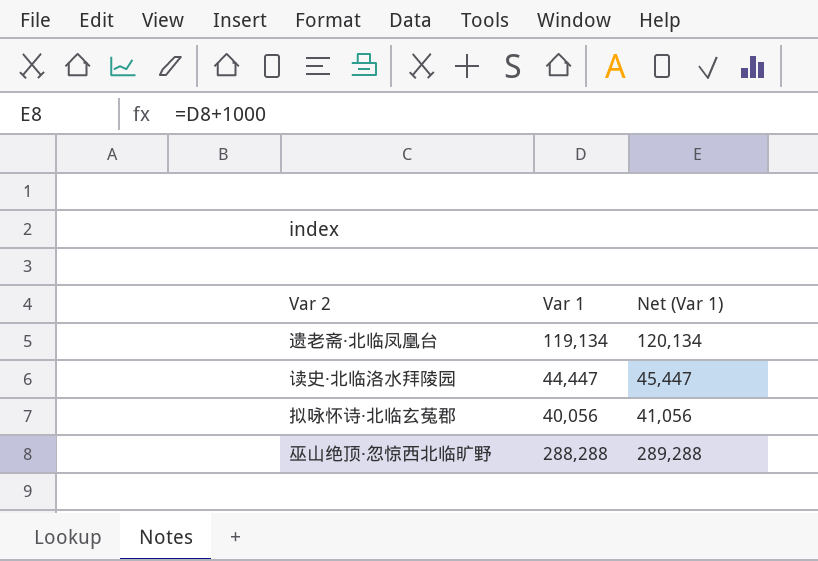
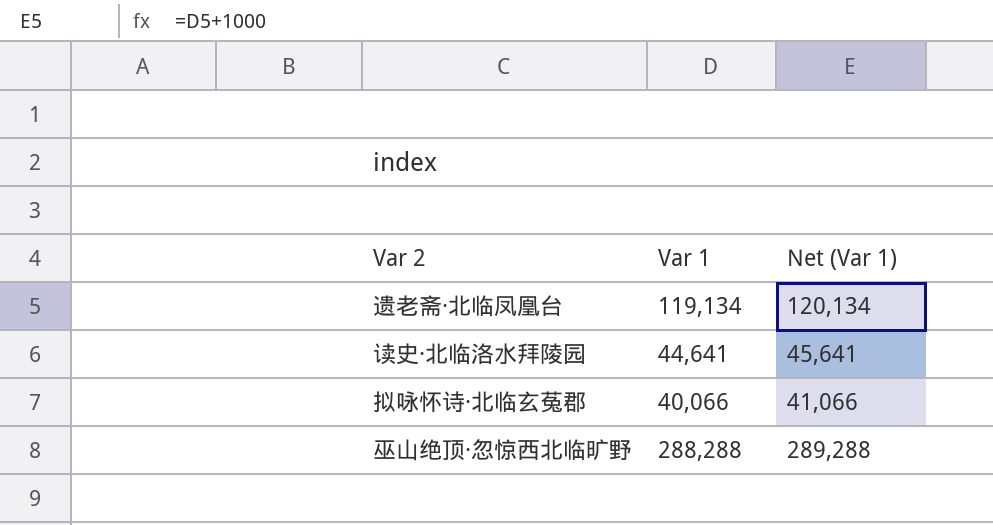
读史·北临洛水拜陵园 | Var 1: 44,447 -> 44,641
读史·北临洛水拜陵园 | Net (Var 1): 45,447 -> 45,641
拟咏怀诗·北临玄菟郡 | Var 1: 40,056 -> 40,066
拟咏怀诗·北临玄菟郡 | Net (Var 1): 41,056 -> 41,066

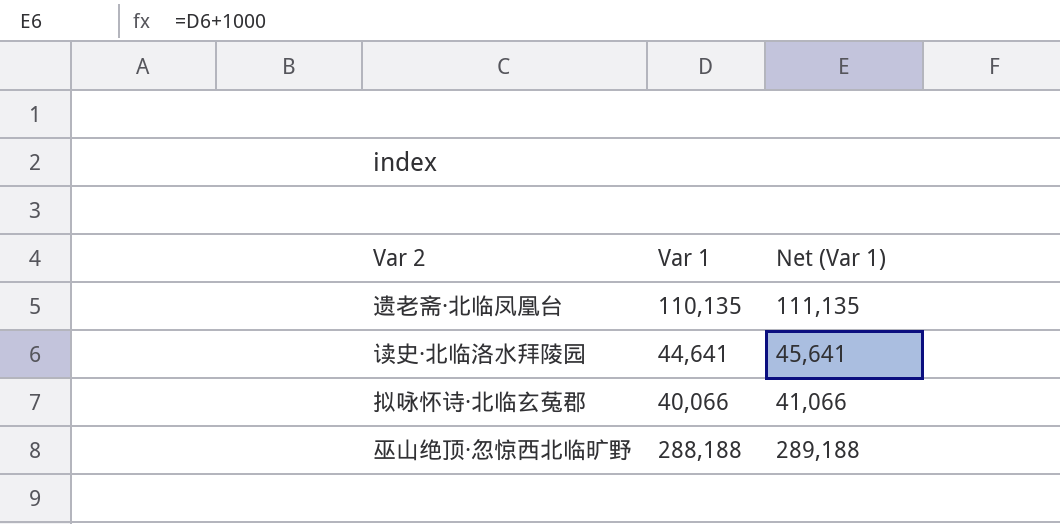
遗老斋·北临凤凰台 | Var 1: 119,134 -> 110,135
遗老斋·北临凤凰台 | Net (Var 1): 120,134 -> 111,135
巫山绝顶·忽惊西北临旷野 | Var 1: 288,288 -> 288,188
巫山绝顶·忽惊西北临旷野 | Net (Var 1): 289,288 -> 289,188

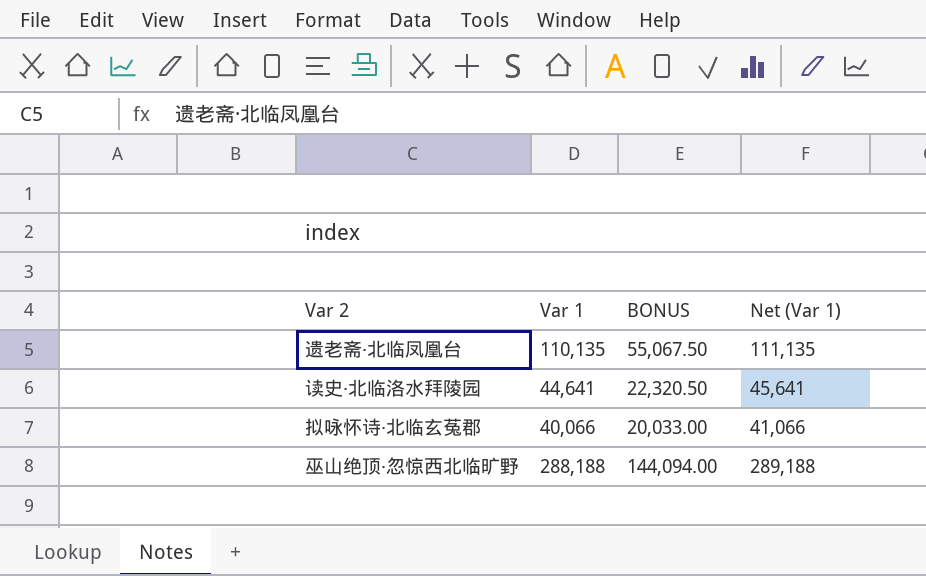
column BONUS | formula: none -> [Var 1] * 0.5

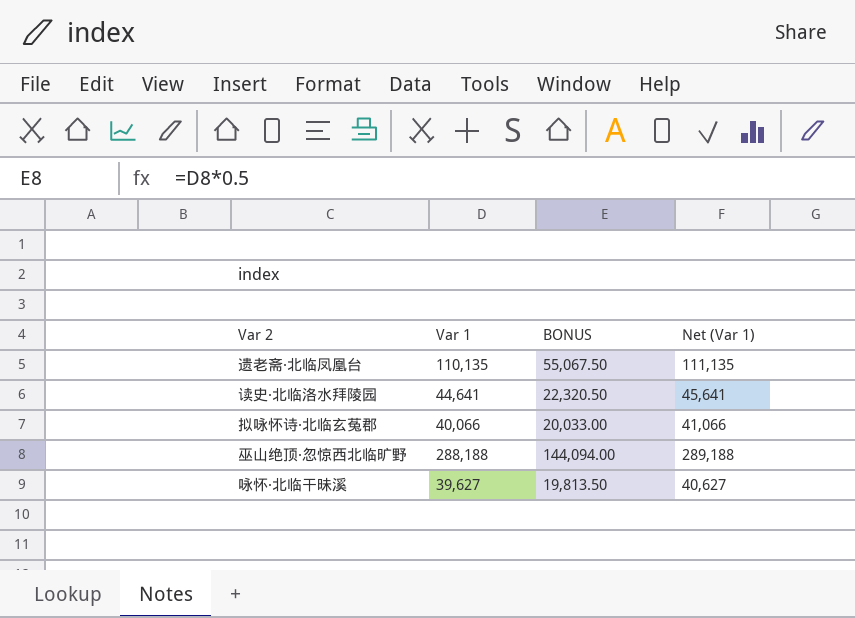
row 咏怀·北临干昧溪: none -> 39,627 | 19,813.50 | 40,627

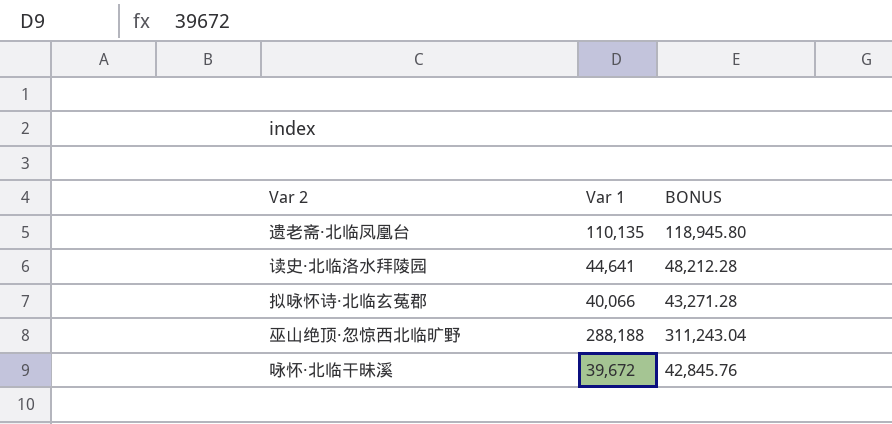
column Net (Var 1) | formula: [Var 1] + 1000 -> none
column BONUS | formula: [Var 1] * 0.5 -> [Var 1] * 1.08
咏怀·北临干昧溪 | Var 1: 39,627 -> 39,672

